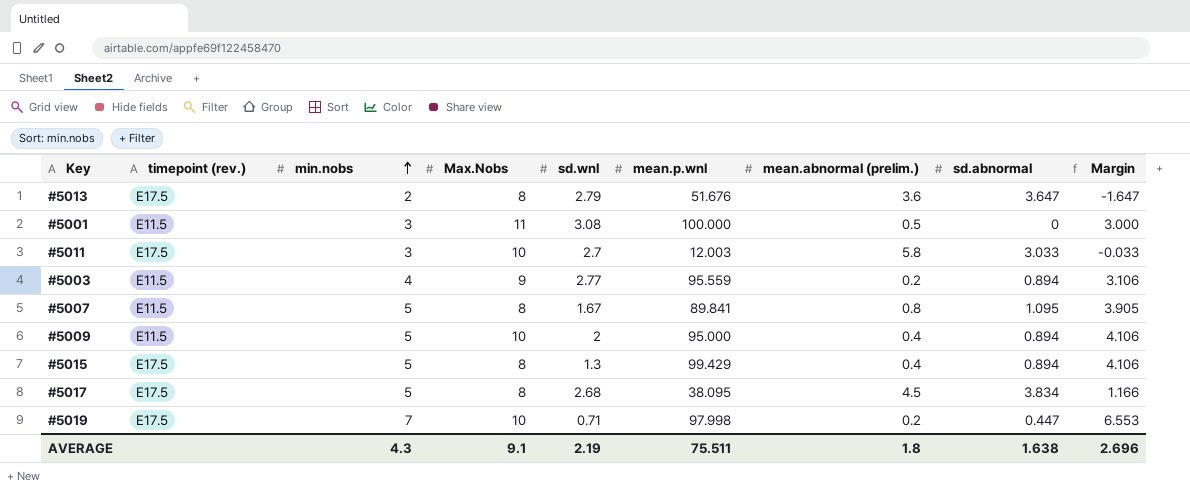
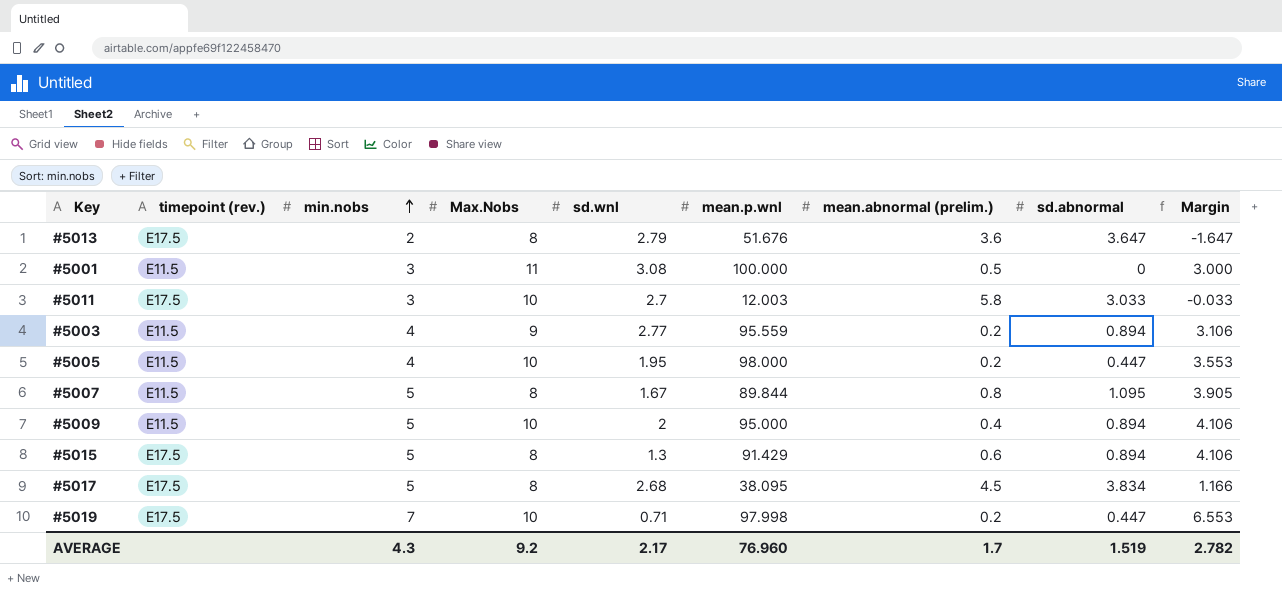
row #5005: none -> E11.5 | 4 | 10 | 1.95 | 98.000 | 0.2 | 0.447 | 3.553
#5007 | mean.p.wnl: 89.841 -> 89.844
#5015 | mean.p.wnl: 99.429 -> 91.429
#5015 | mean.abnormal (prelim.): 0.4 -> 0.6
AVERAGE | Max.Nobs: 9.1 -> 9.2
AVERAGE | sd.wnl: 2.19 -> 2.17
AVERAGE | mean.p.wnl: 75.511 -> 76.960
AVERAGE | mean.abnormal (prelim.): 1.8 -> 1.7
AVERAGE | sd.abnormal: 1.638 -> 1.519
AVERAGE | Margin: 2.696 -> 2.782

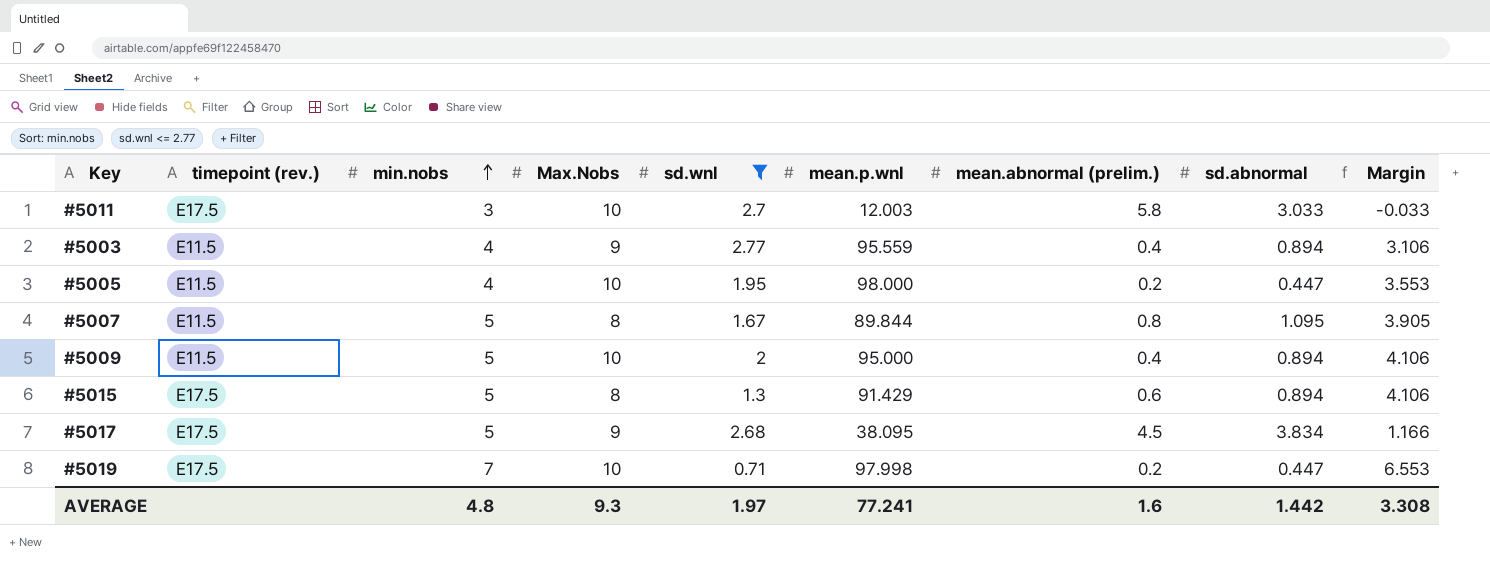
filter: none -> sd.wnl <= 2.77
#5003 | mean.abnormal (prelim.): 0.2 -> 0.4
#5017 | Max.Nobs: 8 -> 9
AVERAGE | min.nobs: 4.3 -> 4.8
AVERAGE | Max.Nobs: 9.2 -> 9.3
AVERAGE | sd.wnl: 2.17 -> 1.97
AVERAGE | mean.p.wnl: 76.960 -> 77.241
AVERAGE | mean.abnormal (prelim.): 1.7 -> 1.6
AVERAGE | sd.abnormal: 1.519 -> 1.442
AVERAGE | Margin: 2.782 -> 3.308

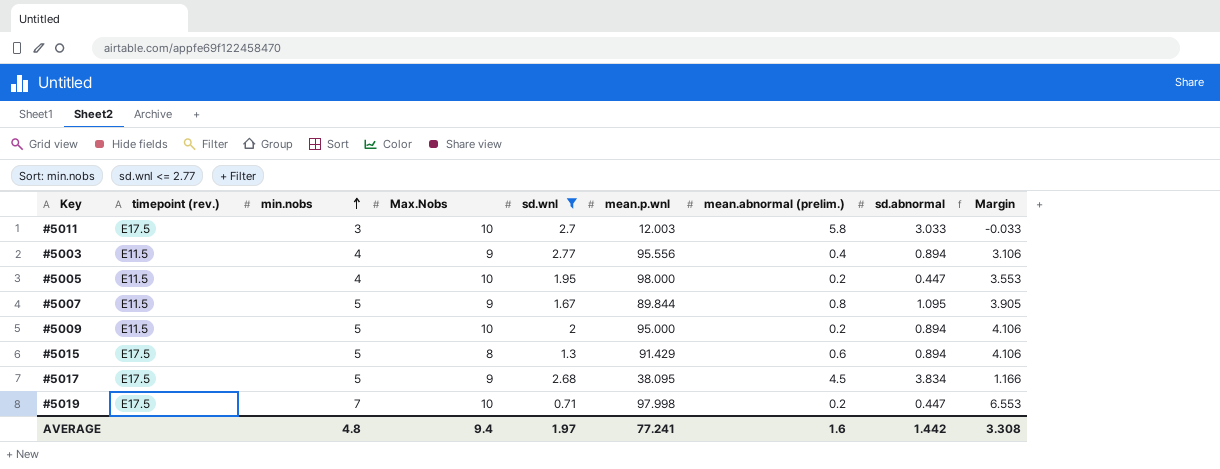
#5003 | mean.p.wnl: 95.559 -> 95.556
#5007 | Max.Nobs: 8 -> 9
#5009 | mean.abnormal (prelim.): 0.4 -> 0.2
AVERAGE | Max.Nobs: 9.3 -> 9.4

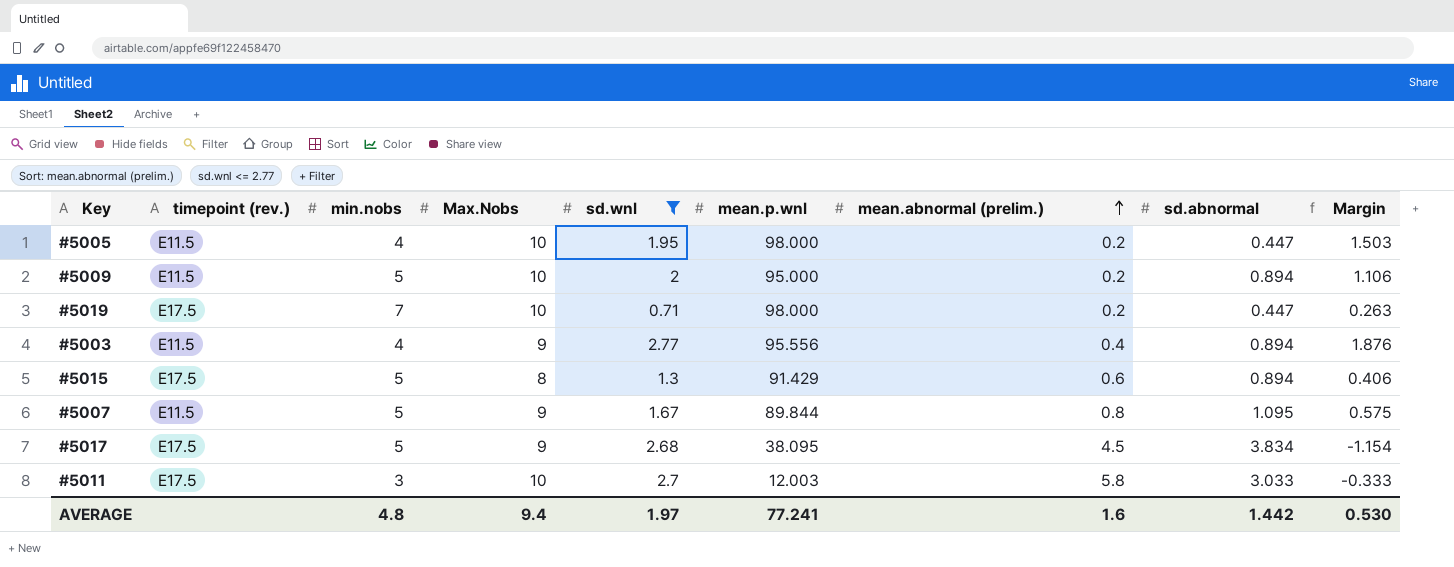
row order: min.nobs ascending -> mean.abnormal (prelim.) ascending
column Margin | formula: [min.nobs] - [sd.abnormal] -> [sd.wnl] - [sd.abnormal]
#5019 | mean.p.wnl: 97.998 -> 98.000
AVERAGE | Margin: 3.308 -> 0.530

